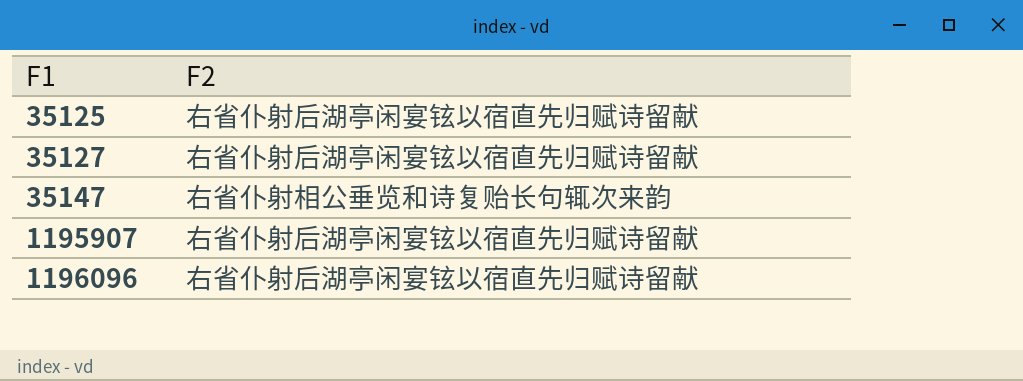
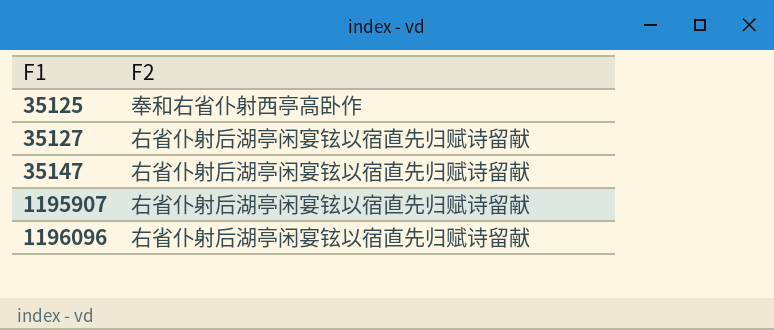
35125 | F2: 右省仆射后湖亭闲宴铉以宿直先归赋诗留献 -> 奉和右省仆射西亭高卧作
35147 | F2: 右省仆射相公垂览和诗复贻长句辄次来韵 -> 右省仆射后湖亭闲宴铉以宿直先归赋诗留献

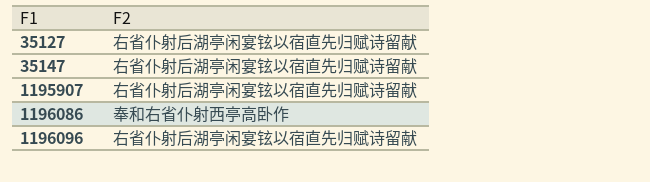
row 35125: 奉和右省仆射西亭高卧作 -> none
row 1196086: none -> 奉和右省仆射西亭高卧作

